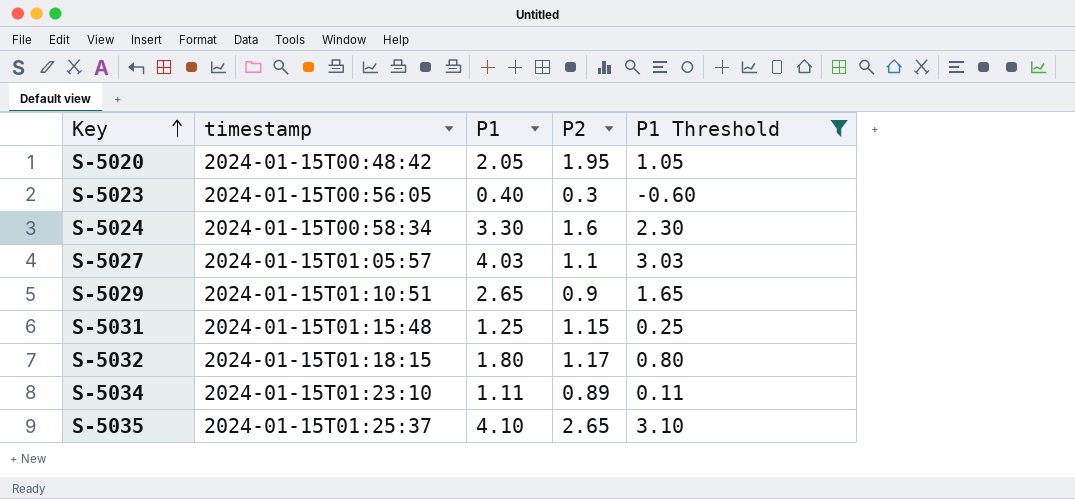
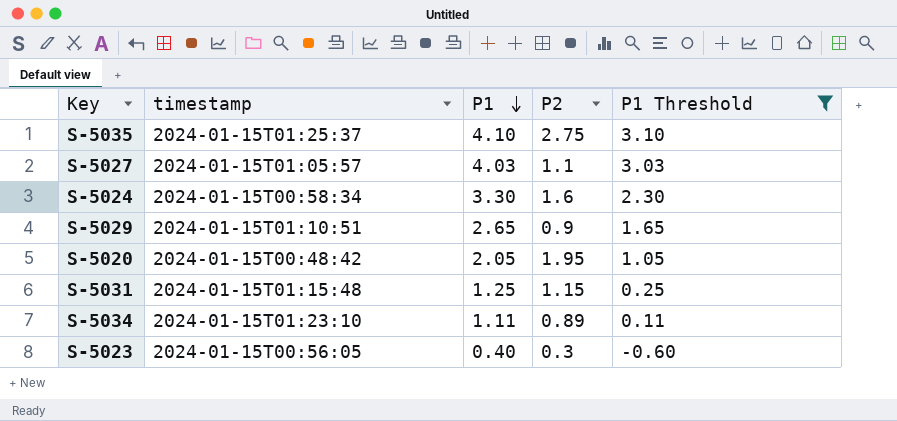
row order: Key ascending -> P1 descending
row S-5032: 2024-01-15T01:18:15 | 1.80 | 1.17 | 0.80 -> none
S-5035 | P2: 2.65 -> 2.75

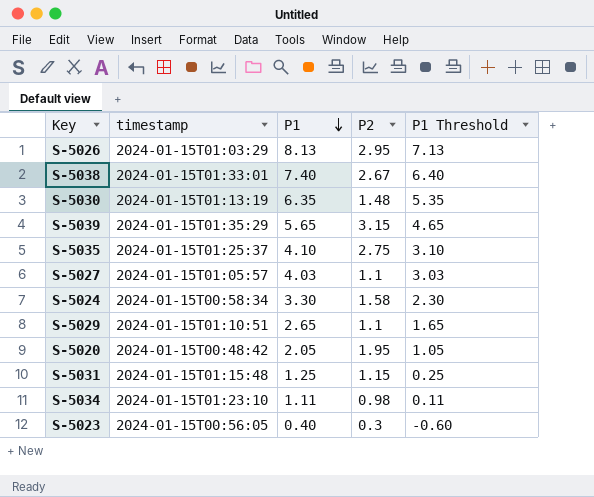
filter: P1 Threshold <= 3.10 -> none
S-5024 | P2: 1.6 -> 1.58
S-5029 | P2: 0.9 -> 1.1
S-5034 | P2: 0.89 -> 0.98

